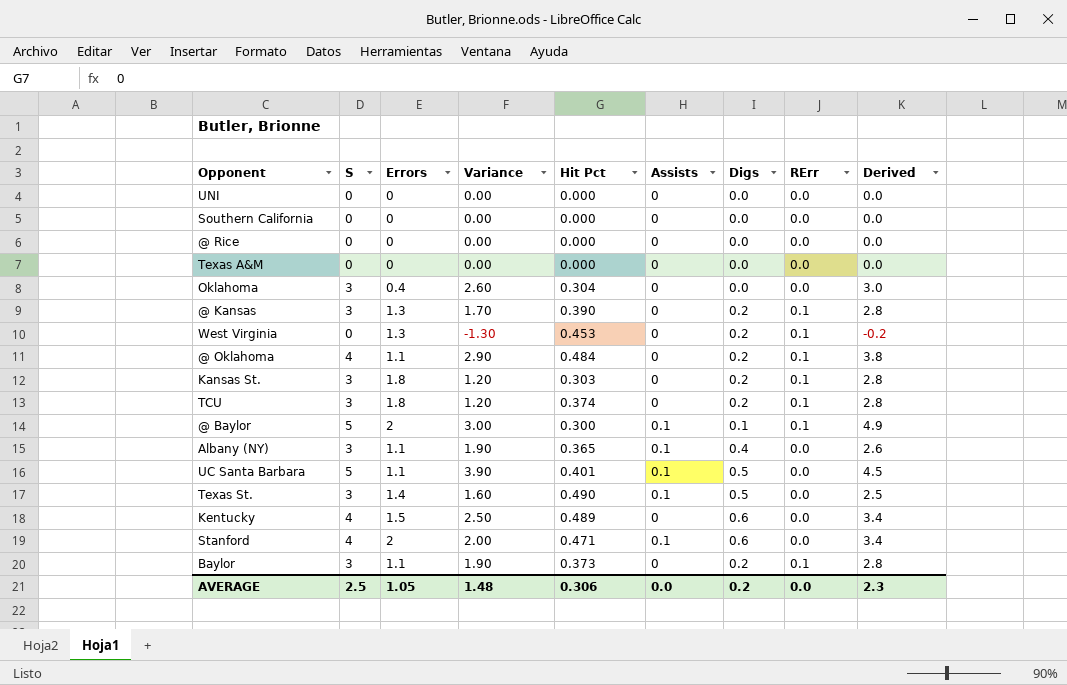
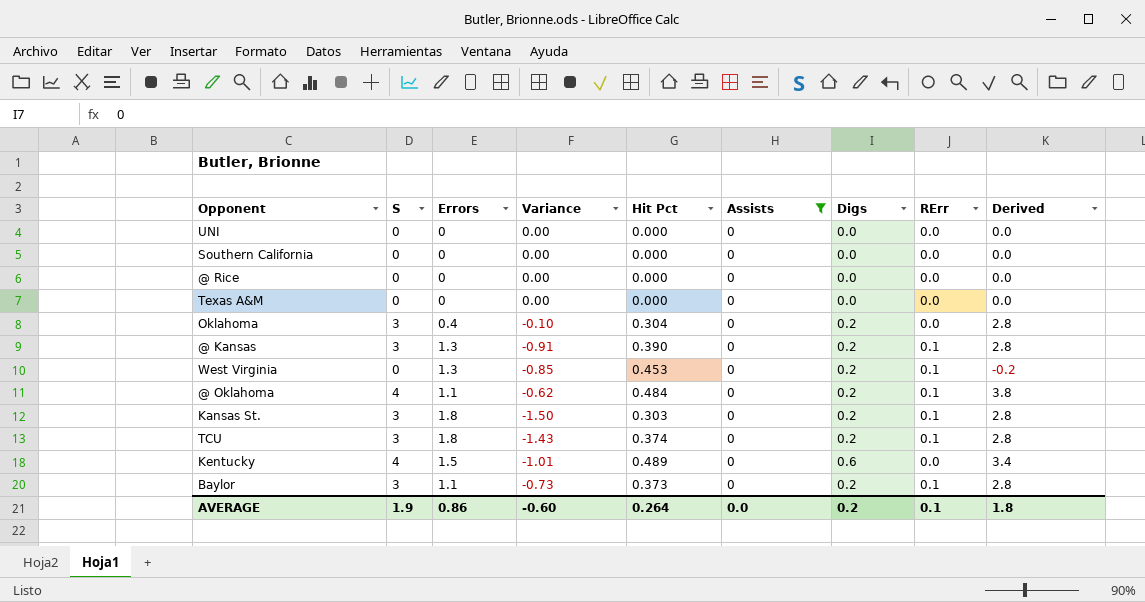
filter: none -> Assists = 0
column Variance | formula: [S] - [Errors] -> [Hit Pct] - [Errors]
Oklahoma | Digs: 0.0 -> 0.2
Oklahoma | Derived: 3.0 -> 2.8
AVERAGE | S: 2.5 -> 1.9
AVERAGE | Errors: 1.05 -> 0.86
AVERAGE | Variance: 1.48 -> -0.60
AVERAGE | Hit Pct: 0.306 -> 0.264
AVERAGE | RErr: 0.0 -> 0.1
AVERAGE | Derived: 2.3 -> 1.8

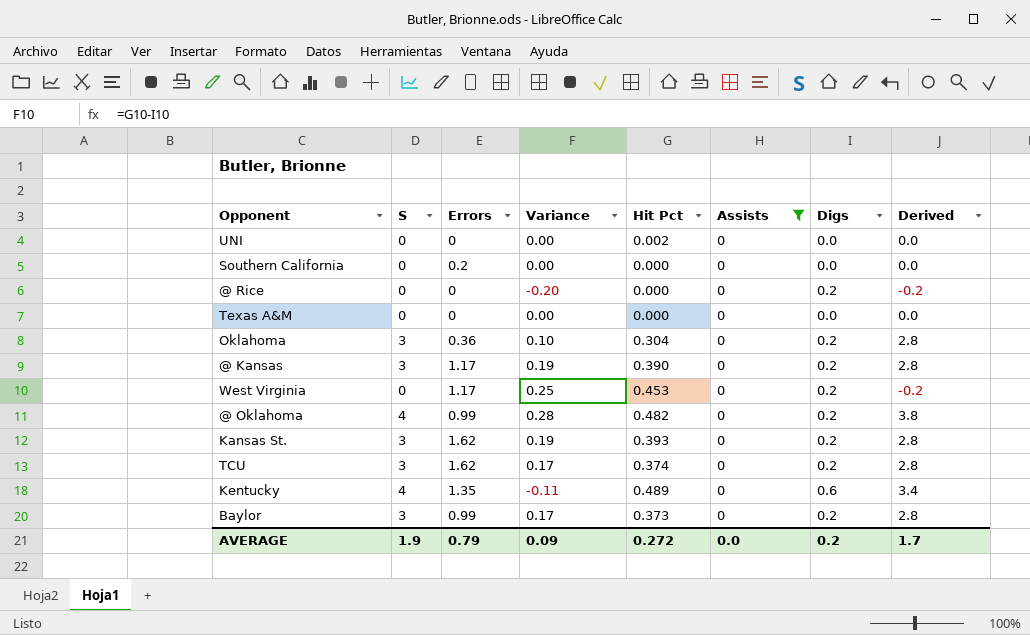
column RErr | position: 8 -> none
column Variance | formula: [Hit Pct] - [Errors] -> [Hit Pct] - [Digs]
UNI | Hit Pct: 0.000 -> 0.002
Southern California | Errors: 0 -> 0.2
@ Rice | Digs: 0.0 -> 0.2
@ Rice | Derived: 0.0 -> -0.2
Oklahoma | Errors: 0.4 -> 0.36
@ Kansas | Errors: 1.3 -> 1.17
West Virginia | Errors: 1.3 -> 1.17
@ Oklahoma | Errors: 1.1 -> 0.99
@ Oklahoma | Hit Pct: 0.484 -> 0.482
Kansas St. | Errors: 1.8 -> 1.62
Kansas St. | Hit Pct: 0.303 -> 0.393
TCU | Errors: 1.8 -> 1.62
Kentucky | Errors: 1.5 -> 1.35
Baylor | Errors: 1.1 -> 0.99
AVERAGE | Errors: 0.86 -> 0.79
AVERAGE | Variance: -0.60 -> 0.09
AVERAGE | Hit Pct: 0.264 -> 0.272
AVERAGE | Derived: 1.8 -> 1.7

